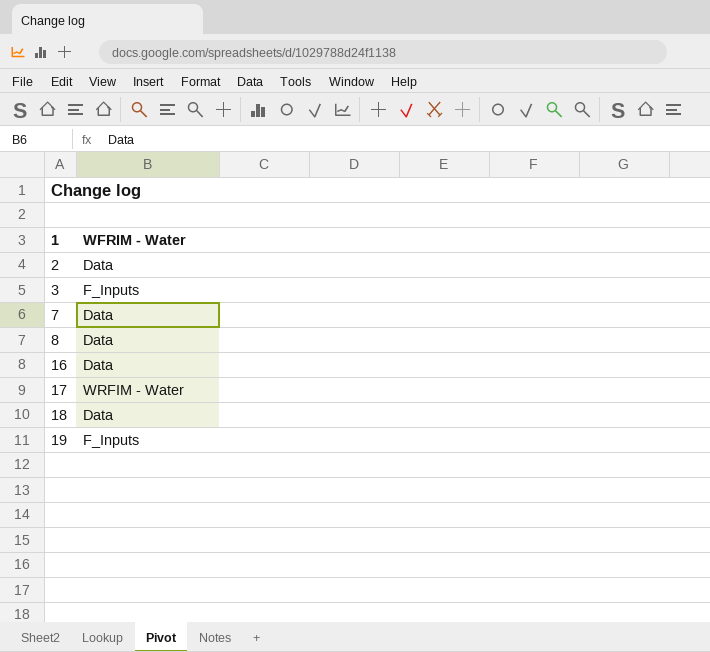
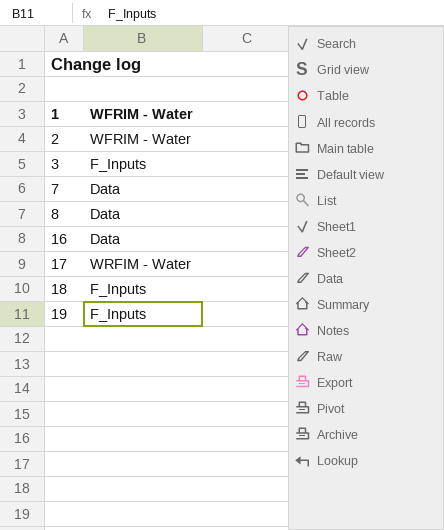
2 | WFRIM - Water: Data -> WFRIM - Water
18 | WFRIM - Water: Data -> F_Inputs

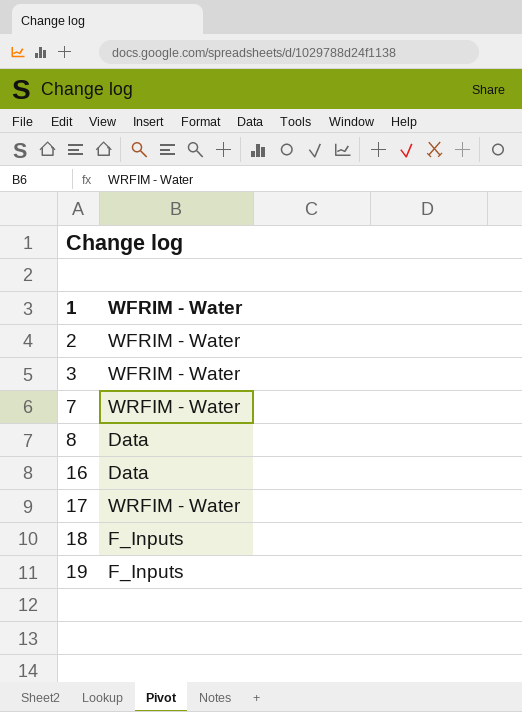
3 | WFRIM - Water: F_Inputs -> WFRIM - Water
7 | WFRIM - Water: Data -> WRFIM - Water

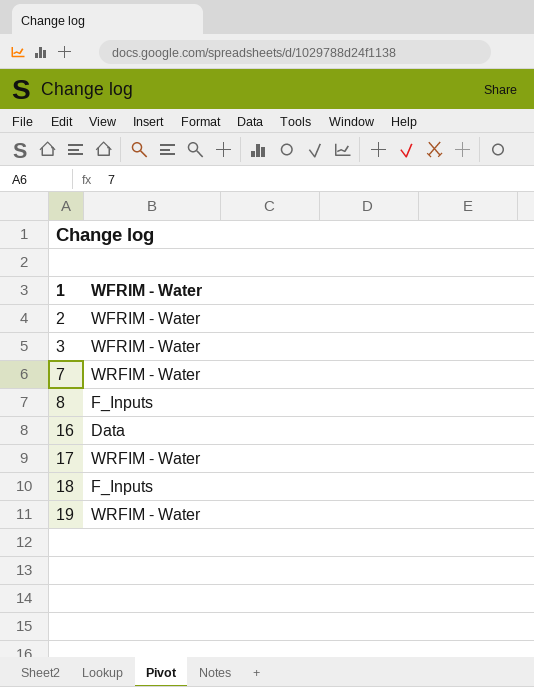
8 | WFRIM - Water: Data -> F_Inputs
19 | WFRIM - Water: F_Inputs -> WRFIM - Water

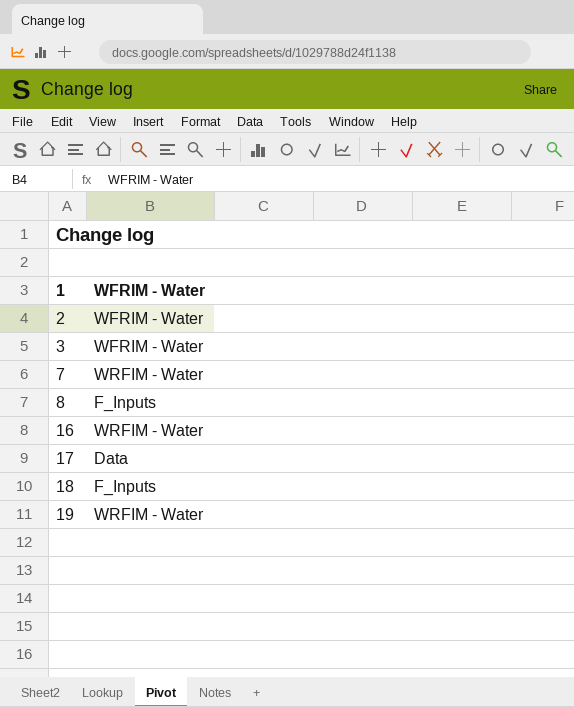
16 | WFRIM - Water: Data -> WRFIM - Water
17 | WFRIM - Water: WRFIM - Water -> Data

